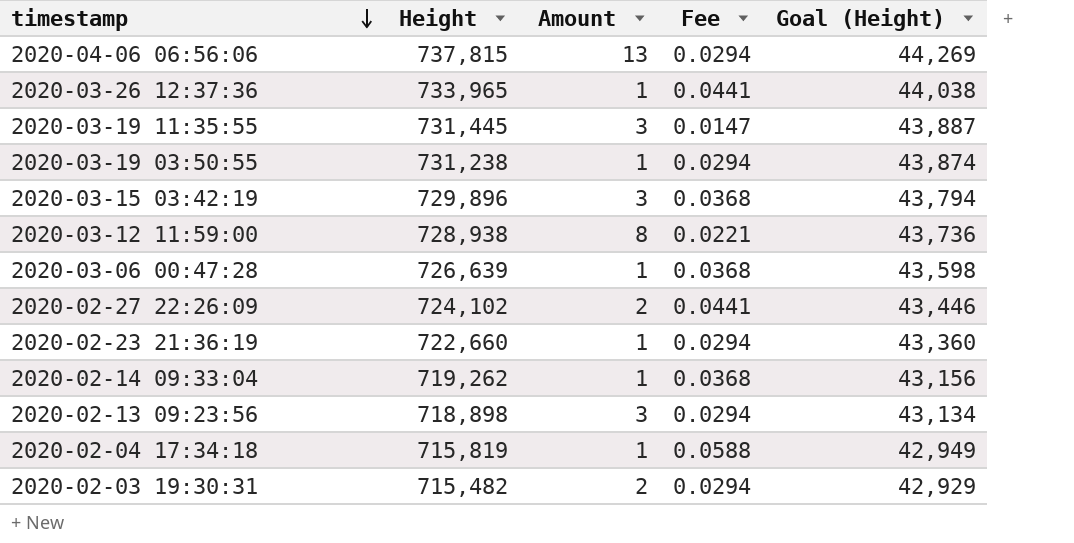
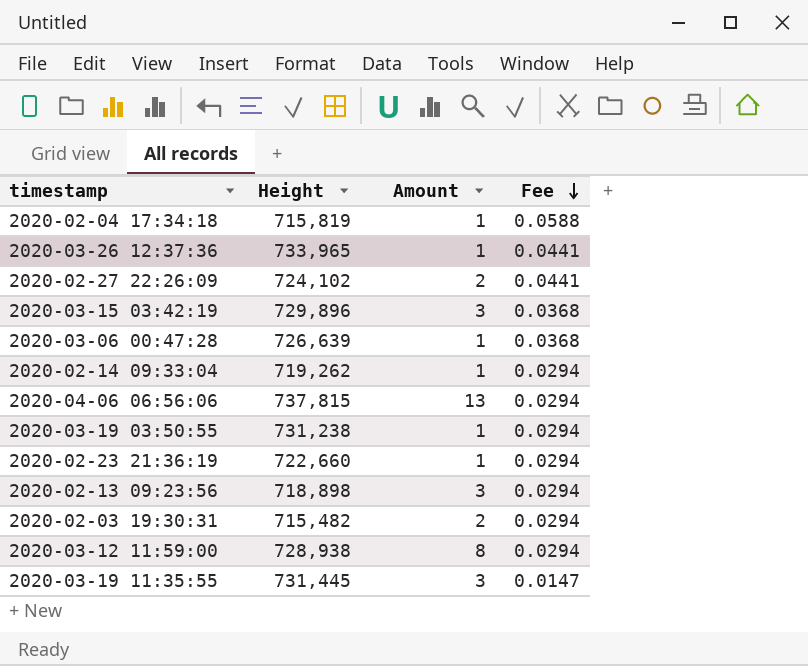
row order: timestamp descending -> Fee descending
column Goal (Height) | formula: [Height] * 0.06 -> none
2020-02-14 09:33:04 | Fee: 0.0368 -> 0.0294
2020-03-12 11:59:00 | Fee: 0.0221 -> 0.0294

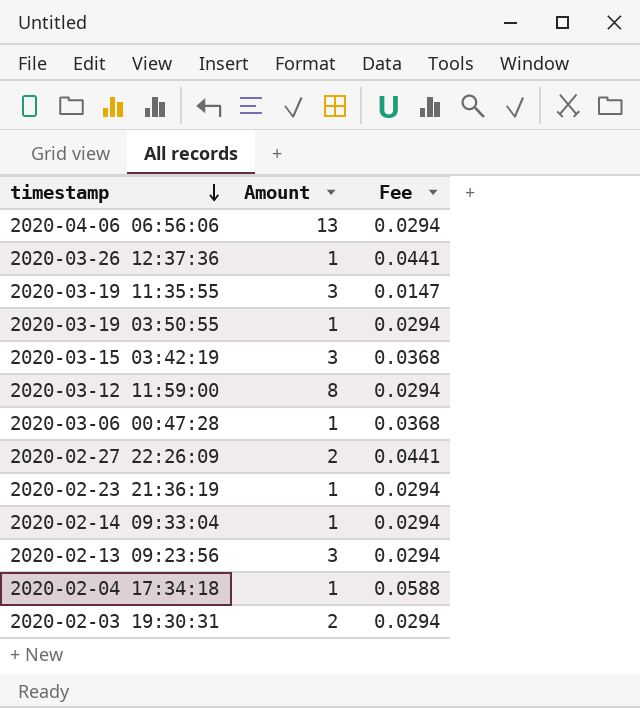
row order: Fee descending -> timestamp descending
column Height | position: 2 -> none

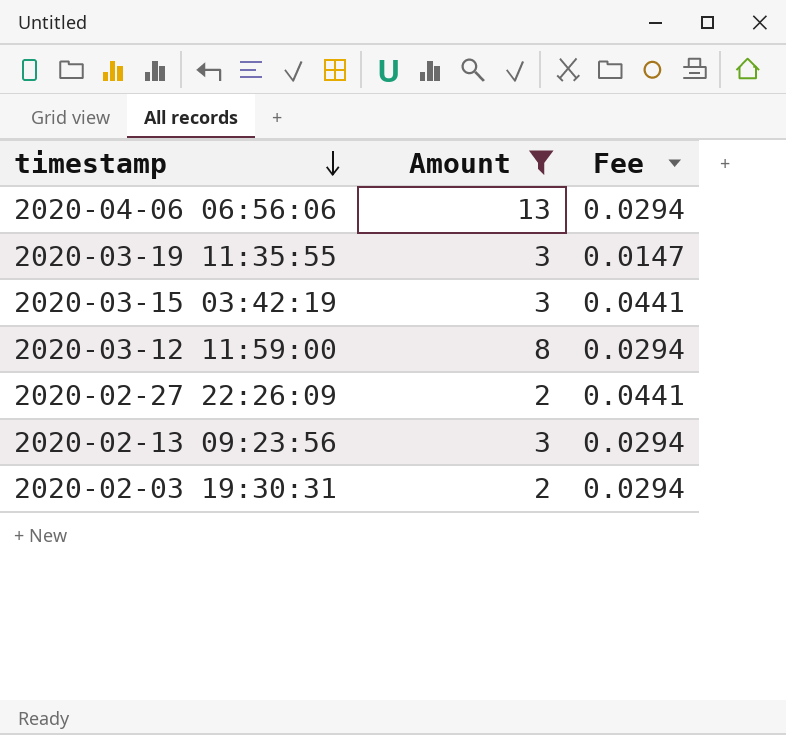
filter: none -> Amount != 1
2020-03-15 03:42:19 | Fee: 0.0368 -> 0.0441

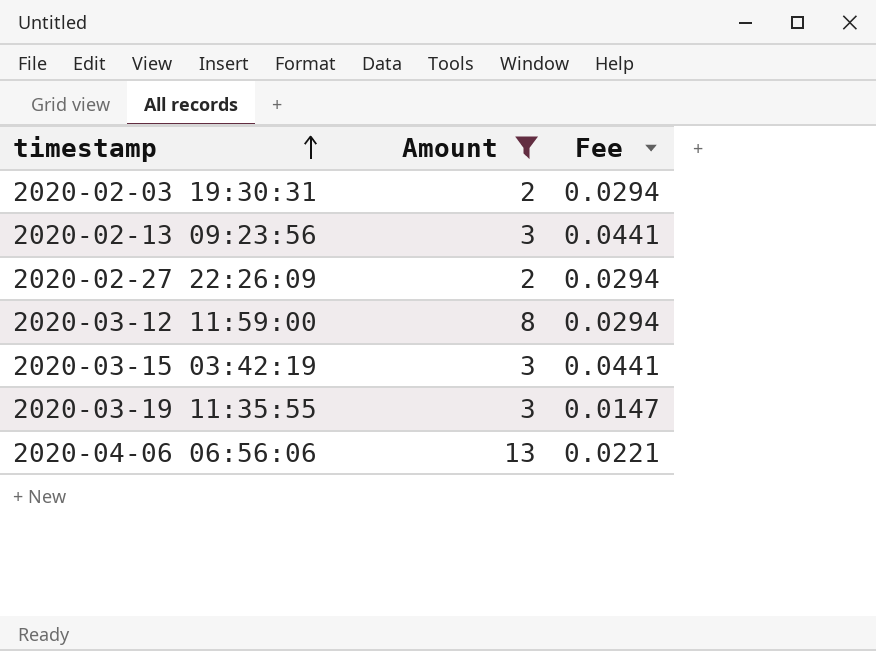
row order: timestamp descending -> timestamp ascending
2020-02-13 09:23:56 | Fee: 0.0294 -> 0.0441
2020-02-27 22:26:09 | Fee: 0.0441 -> 0.0294
2020-04-06 06:56:06 | Fee: 0.0294 -> 0.0221

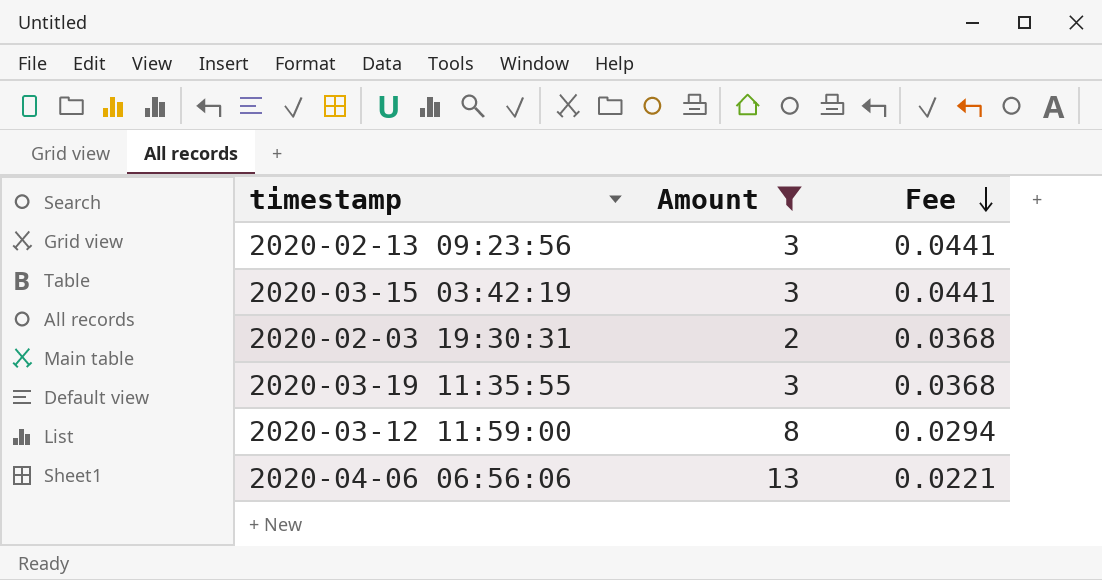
row order: timestamp ascending -> Fee descending
row 2020-02-27 22:26:09: 2 | 0.0294 -> none
2020-02-03 19:30:31 | Fee: 0.0294 -> 0.0368
2020-03-19 11:35:55 | Fee: 0.0147 -> 0.0368

